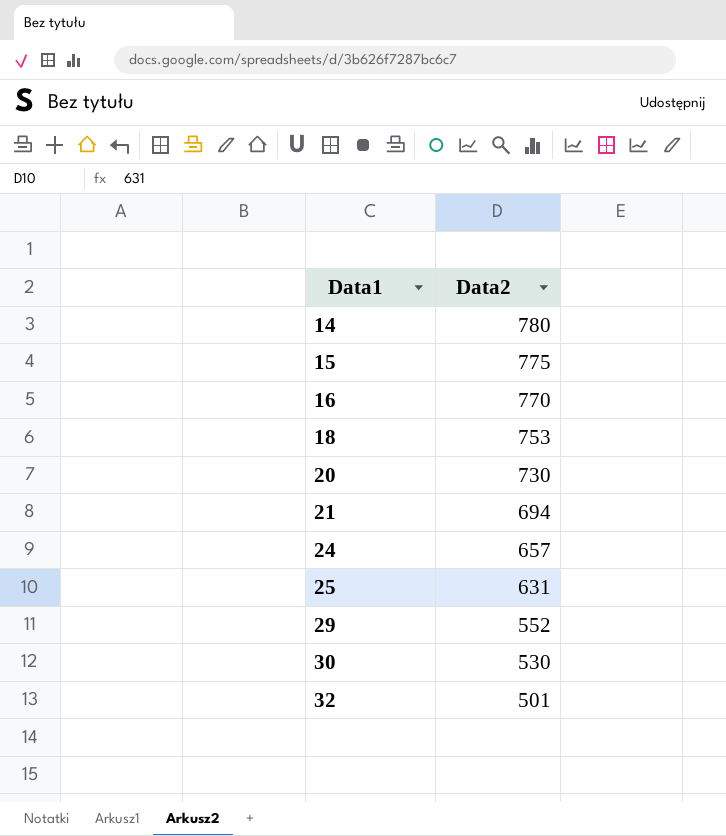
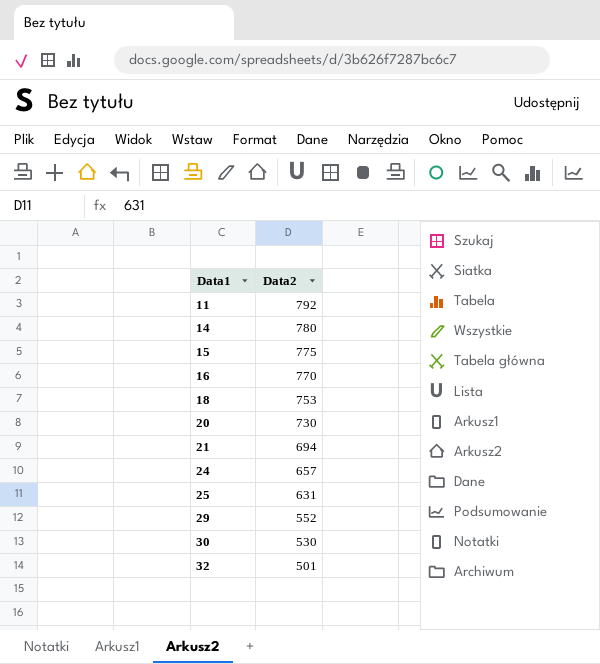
row 11: none -> 792

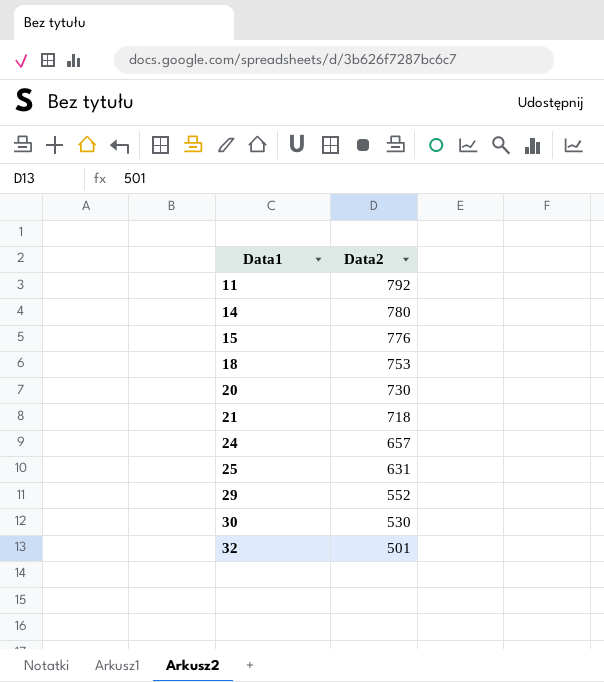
row 16: 770 -> none
15 | Data2: 775 -> 776
21 | Data2: 694 -> 718

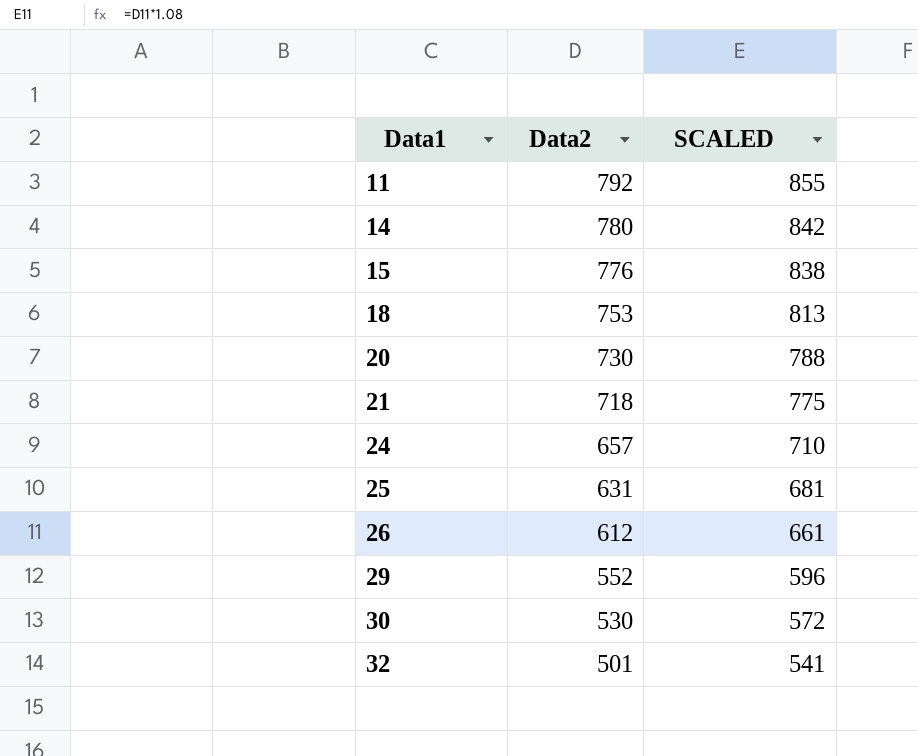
column SCALED | formula: none -> [Data2] * 1.08
row 26: none -> 612 | 661

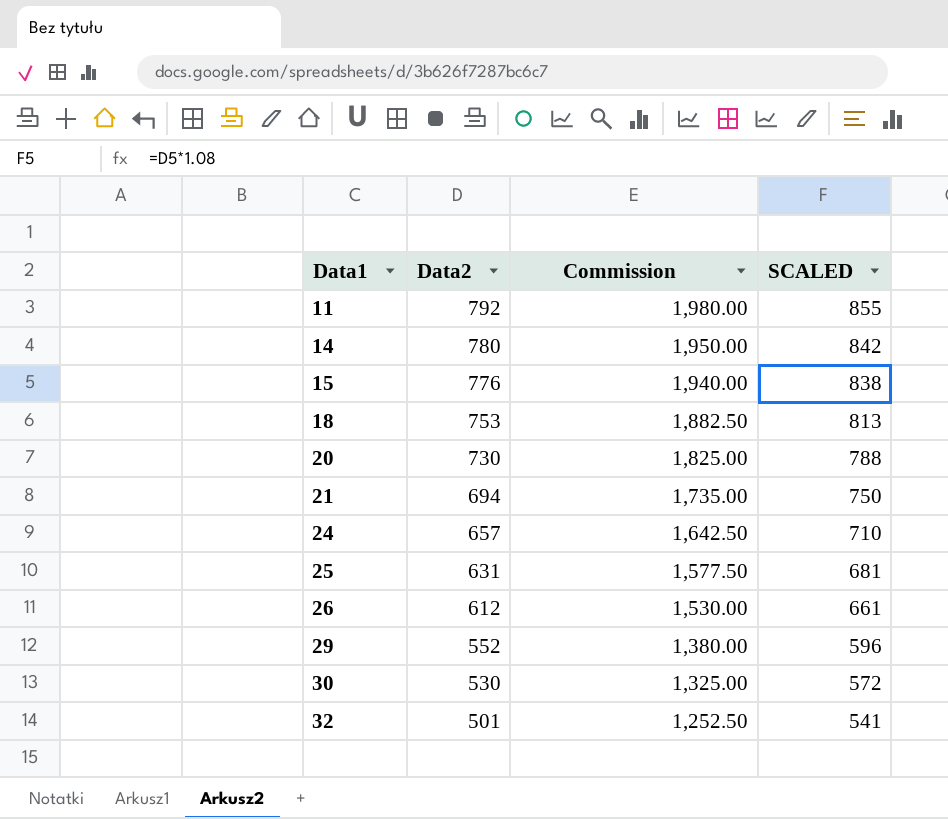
column Commission | formula: none -> [Data2] * 2.5
21 | Data2: 718 -> 694
21 | SCALED: 775 -> 750

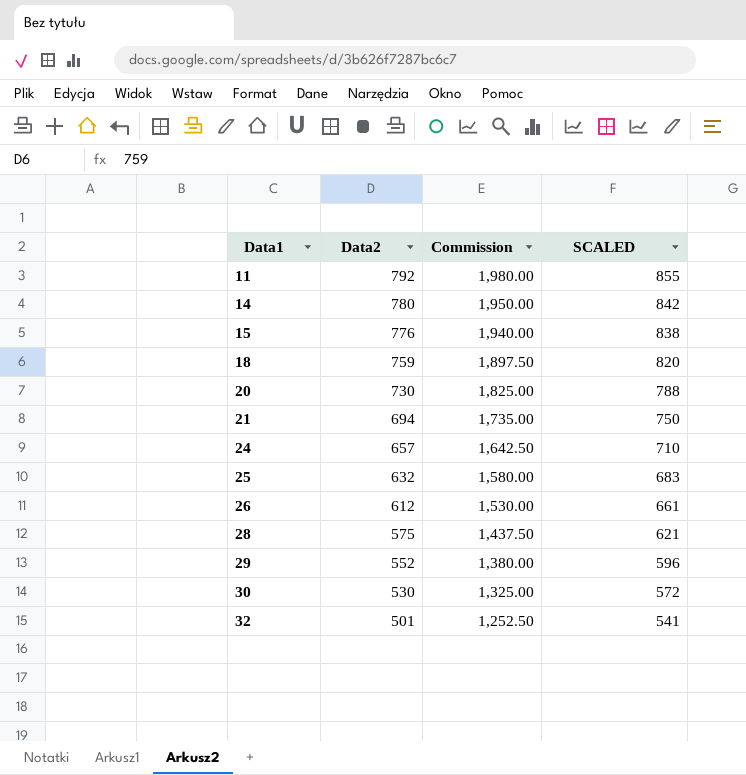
18 | Data2: 753 -> 759
18 | Commission: 1,882.50 -> 1,897.50
18 | SCALED: 813 -> 820
25 | Data2: 631 -> 632
25 | Commission: 1,577.50 -> 1,580.00
25 | SCALED: 681 -> 683
row 28: none -> 575 | 1,437.50 | 621

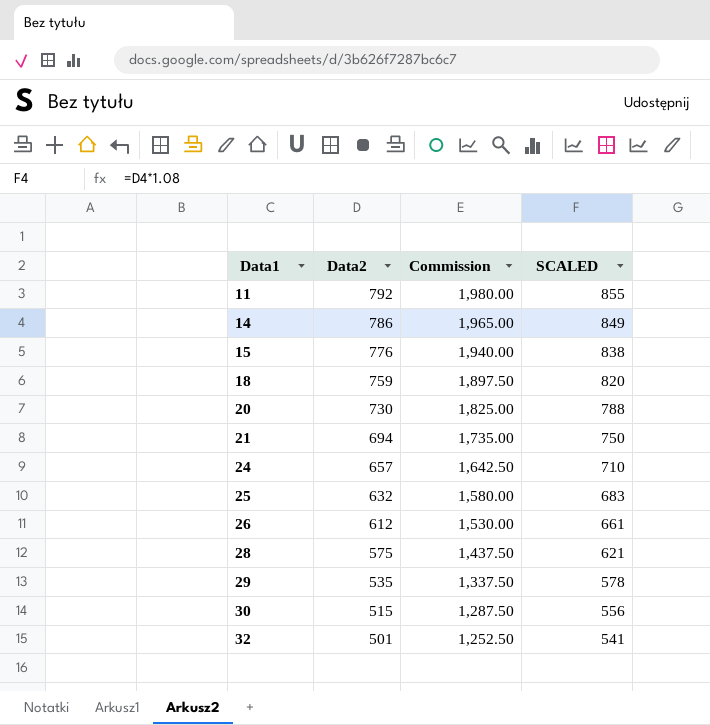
14 | Data2: 780 -> 786
14 | Commission: 1,950.00 -> 1,965.00
14 | SCALED: 842 -> 849
29 | Data2: 552 -> 535
29 | Commission: 1,380.00 -> 1,337.50
29 | SCALED: 596 -> 578
30 | Data2: 530 -> 515
30 | Commission: 1,325.00 -> 1,287.50
30 | SCALED: 572 -> 556

